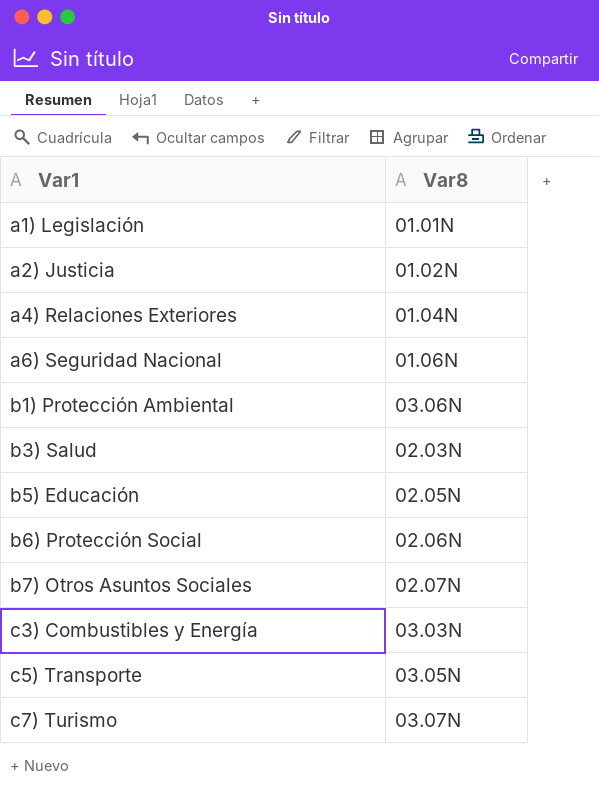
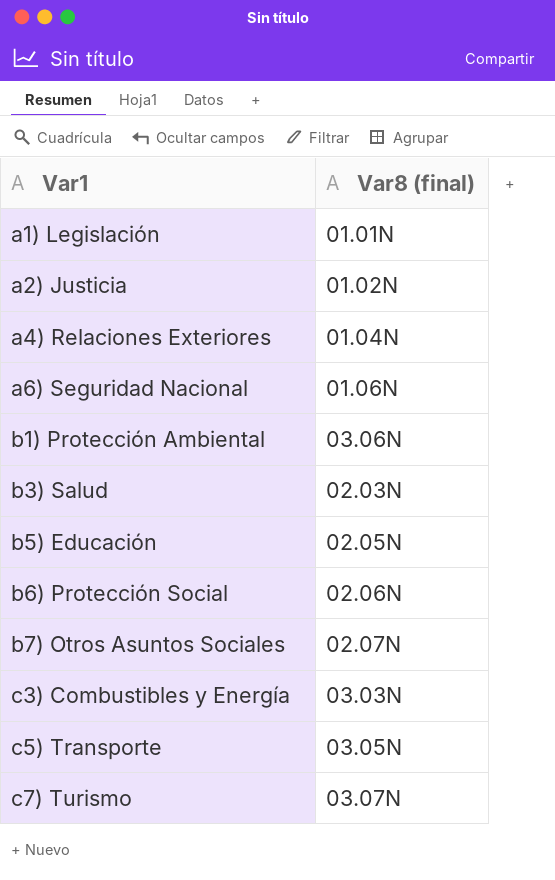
column name: Var8 -> Var8 (final)

